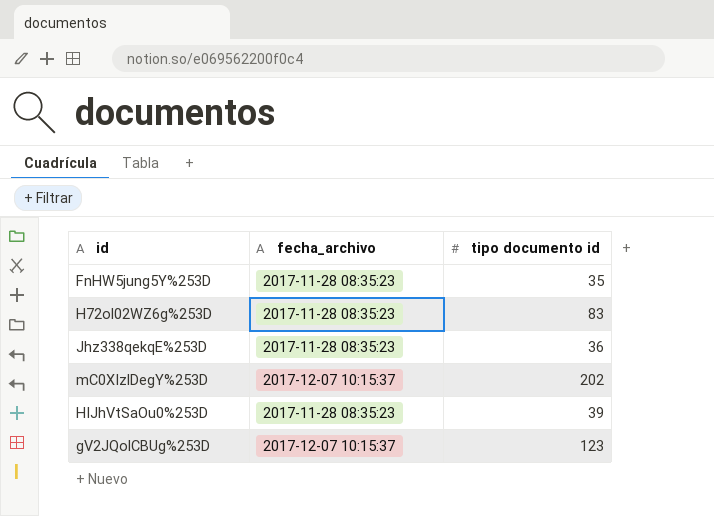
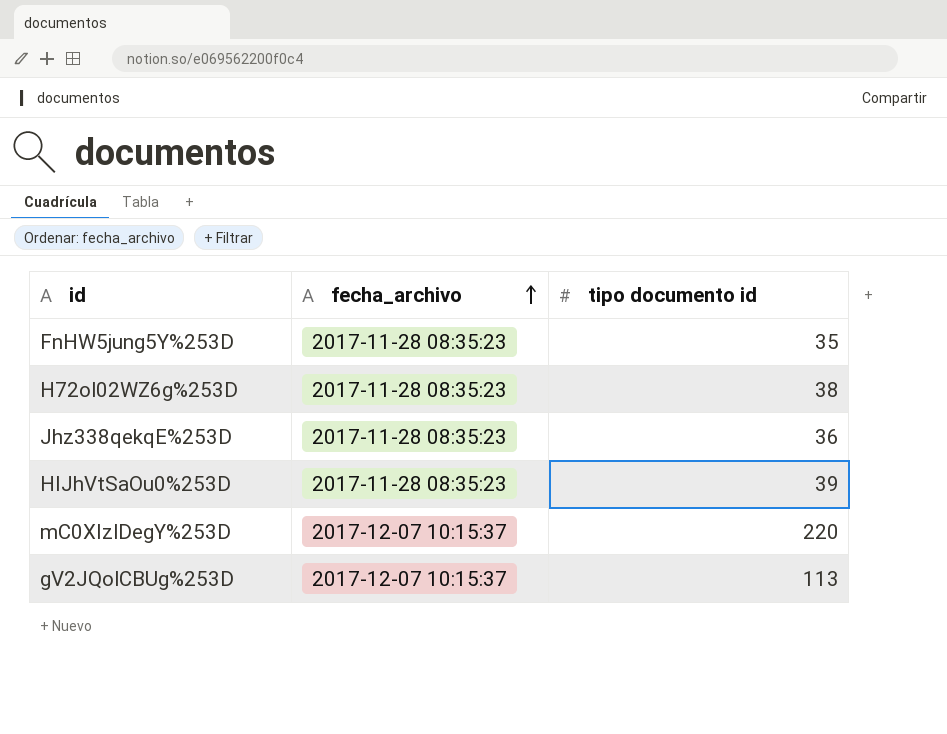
row order: none -> fecha_archivo ascending
H72ol02WZ6g%253D | tipo documento id: 83 -> 38
mC0XIzlDegY%253D | tipo documento id: 202 -> 220
gV2JQolCBUg%253D | tipo documento id: 123 -> 113

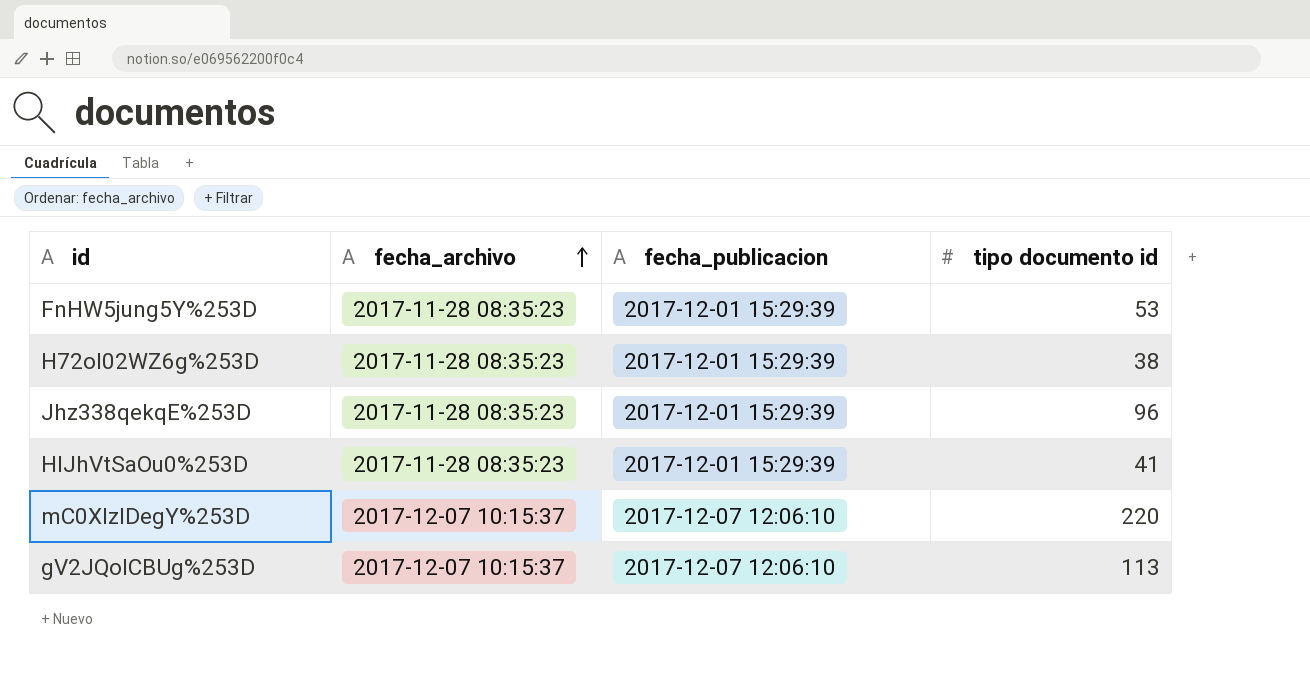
column fecha_publicacion | position: none -> 3
FnHW5jung5Y%253D | tipo documento id: 35 -> 53
Jhz338qekqE%253D | tipo documento id: 36 -> 96
HIJhVtSaOu0%253D | tipo documento id: 39 -> 41

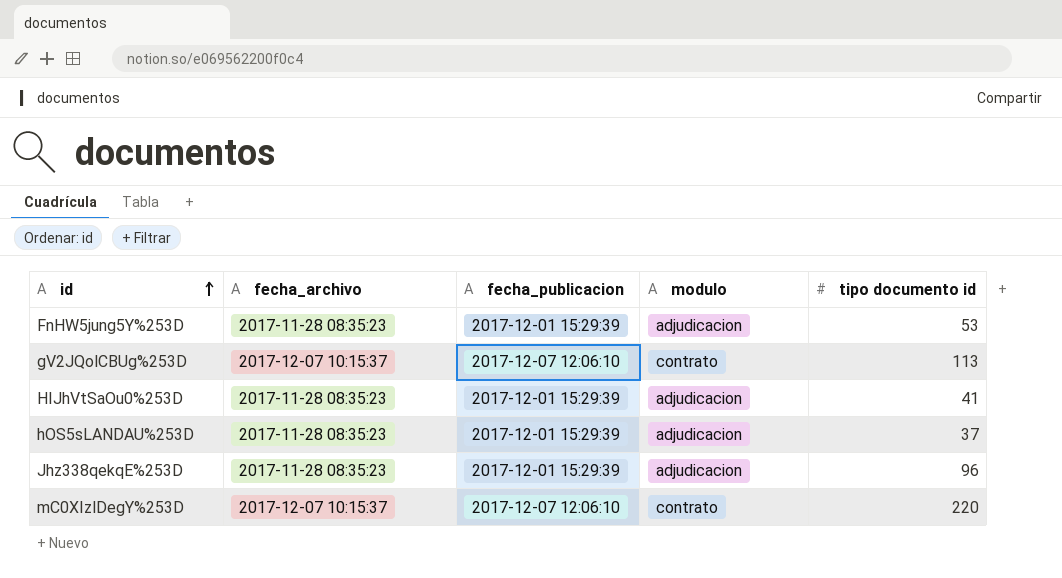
row order: fecha_archivo ascending -> id ascending
column modulo | position: none -> 4
row H72ol02WZ6g%253D: 2017-11-28 08:35:23 | 2017-12-01 15:29:39 | 38 -> none
row hOS5sLANDAU%253D: none -> 2017-11-28 08:35:23 | 2017-12-01 15:29:39 | adjudicacion | 37

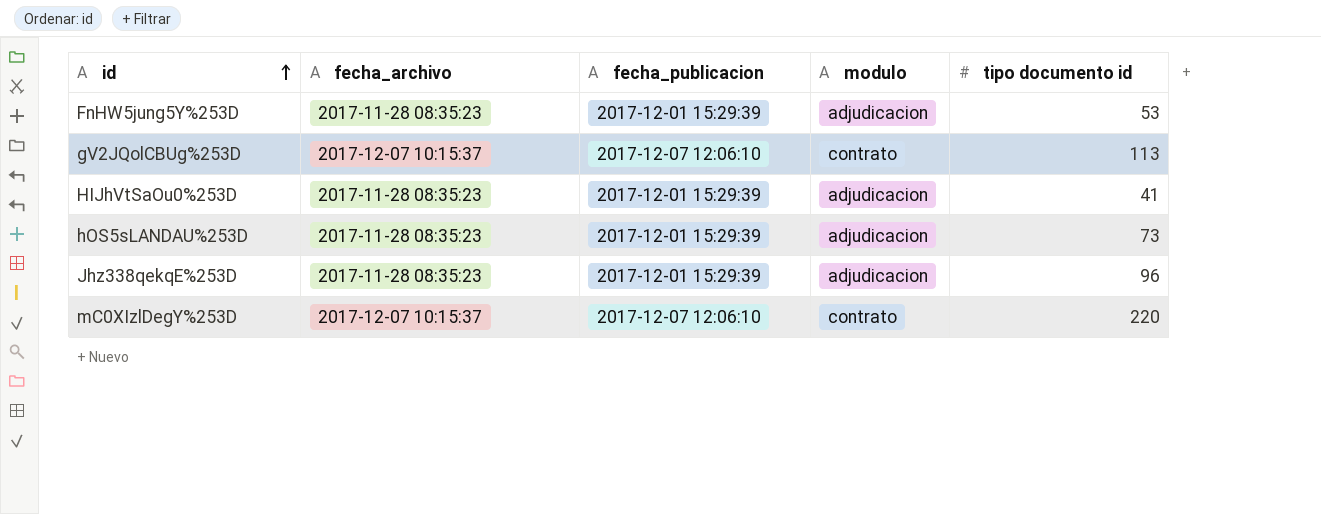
hOS5sLANDAU%253D | tipo documento id: 37 -> 73

